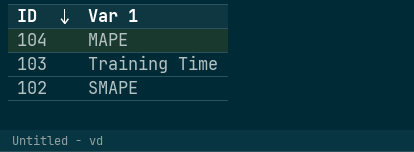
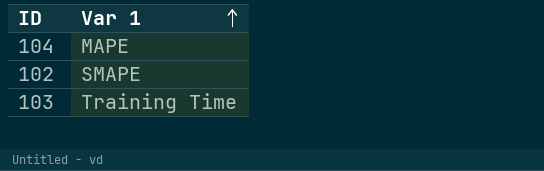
row order: ID descending -> Var 1 ascending

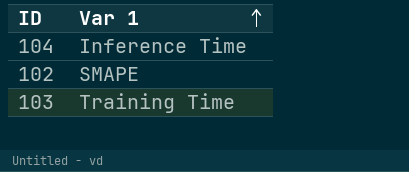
104 | Var 1: MAPE -> Inference Time

